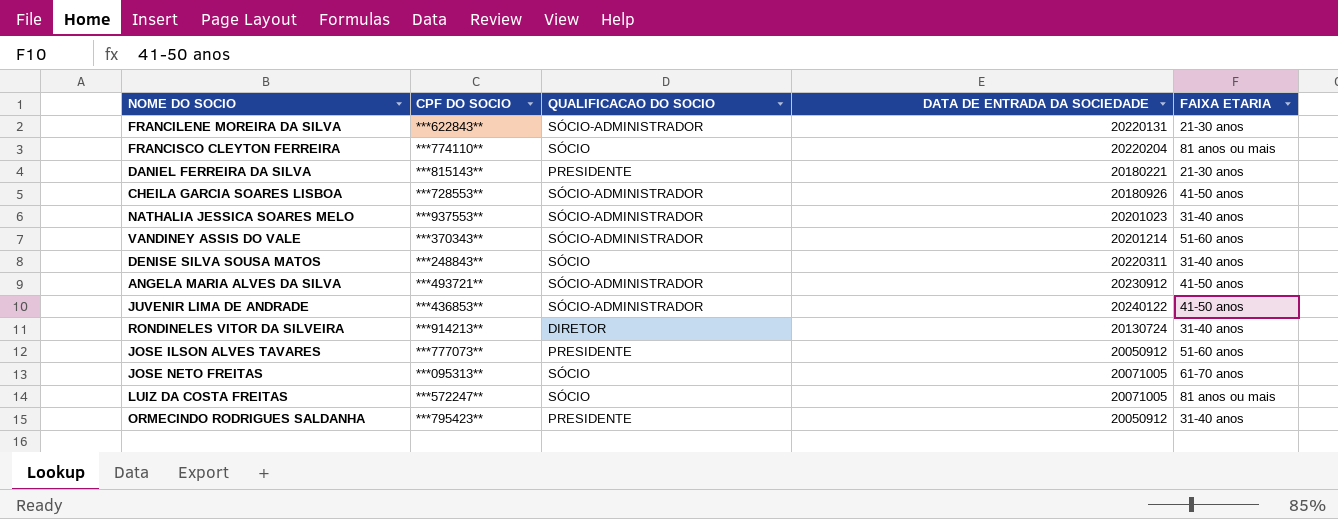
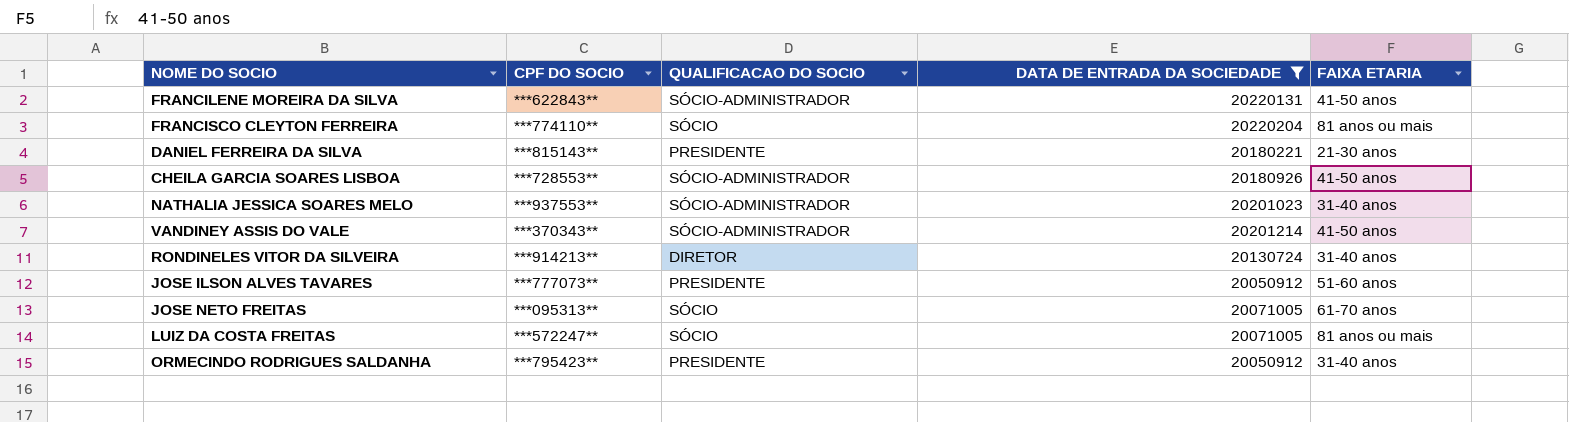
filter: none -> DATA DE ENTRADA DA SOCIEDADE <= 20220204
FRANCILENE MOREIRA DA SILVA | FAIXA ETARIA: 21-30 anos -> 41-50 anos
VANDINEY ASSIS DO VALE | FAIXA ETARIA: 51-60 anos -> 41-50 anos

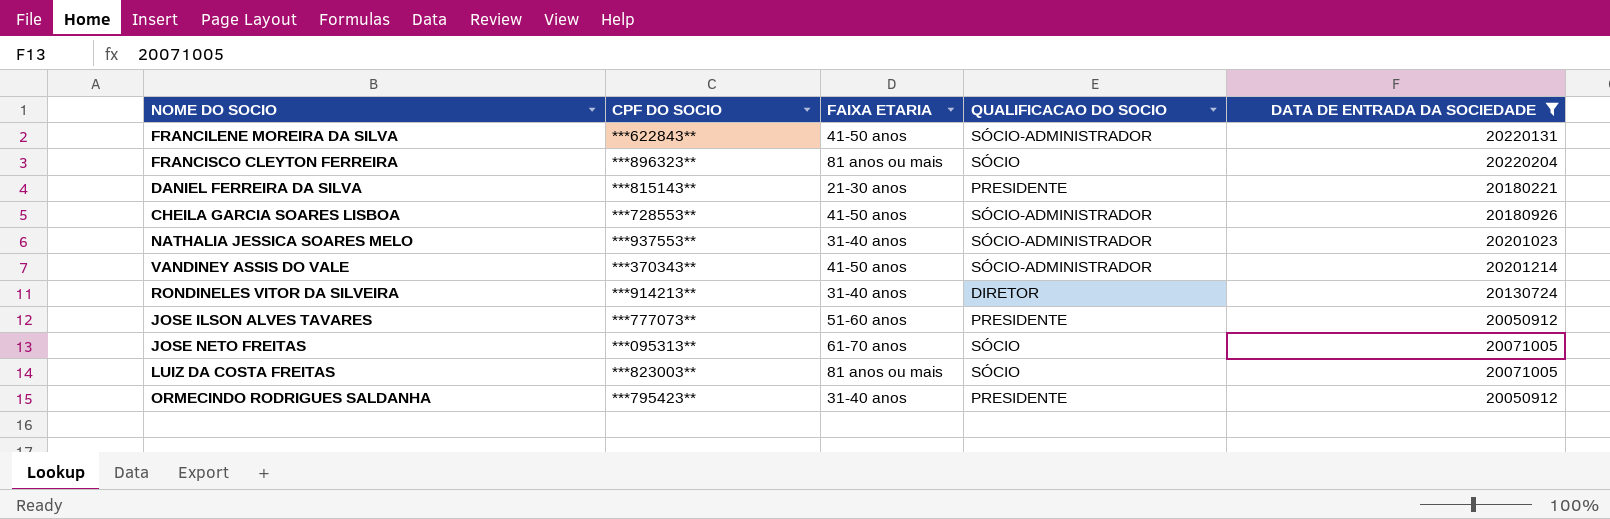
column FAIXA ETARIA | position: 5 -> 3
FRANCISCO CLEYTON FERREIRA | CPF DO SOCIO: ***774110** -> ***896323**
LUIZ DA COSTA FREITAS | CPF DO SOCIO: ***572247** -> ***823003**

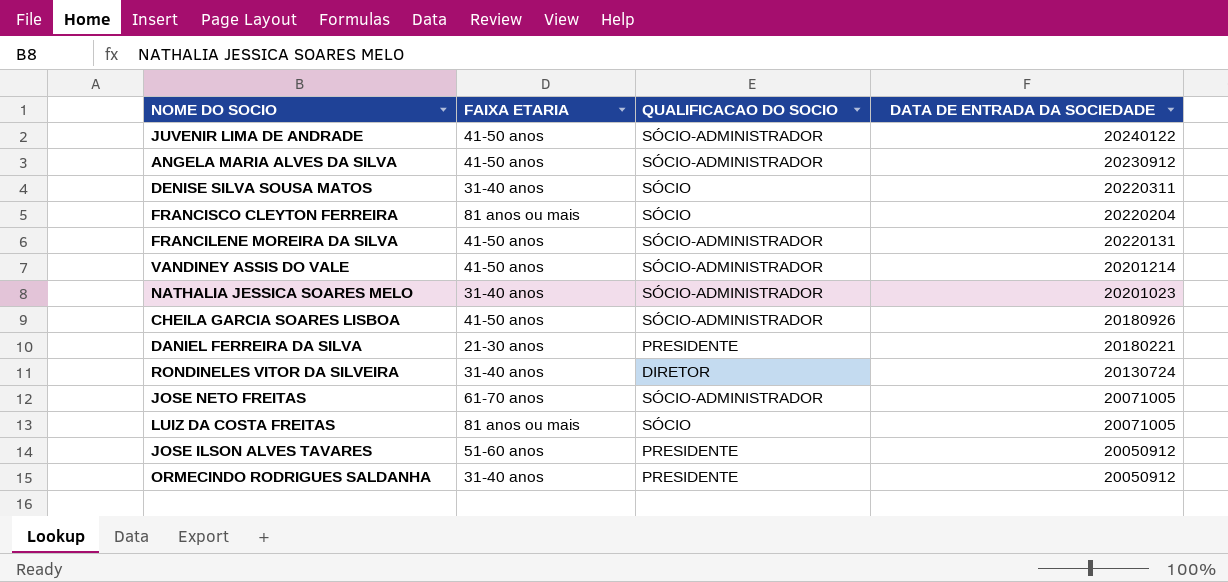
filter: DATA DE ENTRADA DA SOCIEDADE <= 20220204 -> none
row order: none -> DATA DE ENTRADA DA SOCIEDADE descending
column CPF DO SOCIO | position: 2 -> none
JOSE NETO FREITAS | QUALIFICACAO DO SOCIO: SÓCIO -> SÓCIO-ADMINISTRADOR

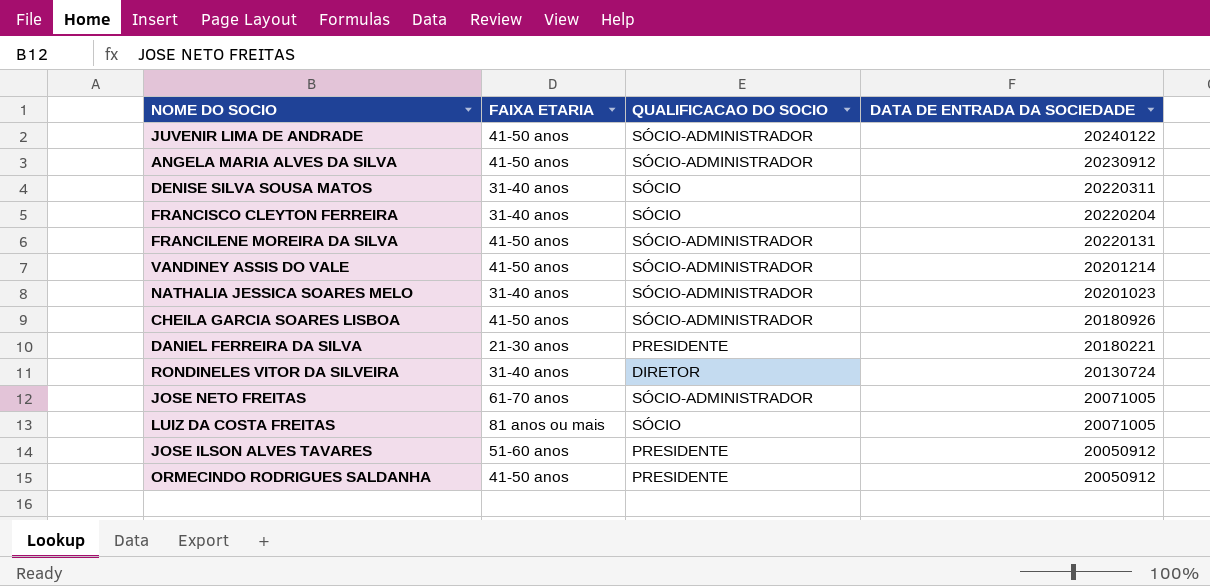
FRANCISCO CLEYTON FERREIRA | FAIXA ETARIA: 81 anos ou mais -> 31-40 anos
ORMECINDO RODRIGUES SALDANHA | FAIXA ETARIA: 31-40 anos -> 41-50 anos

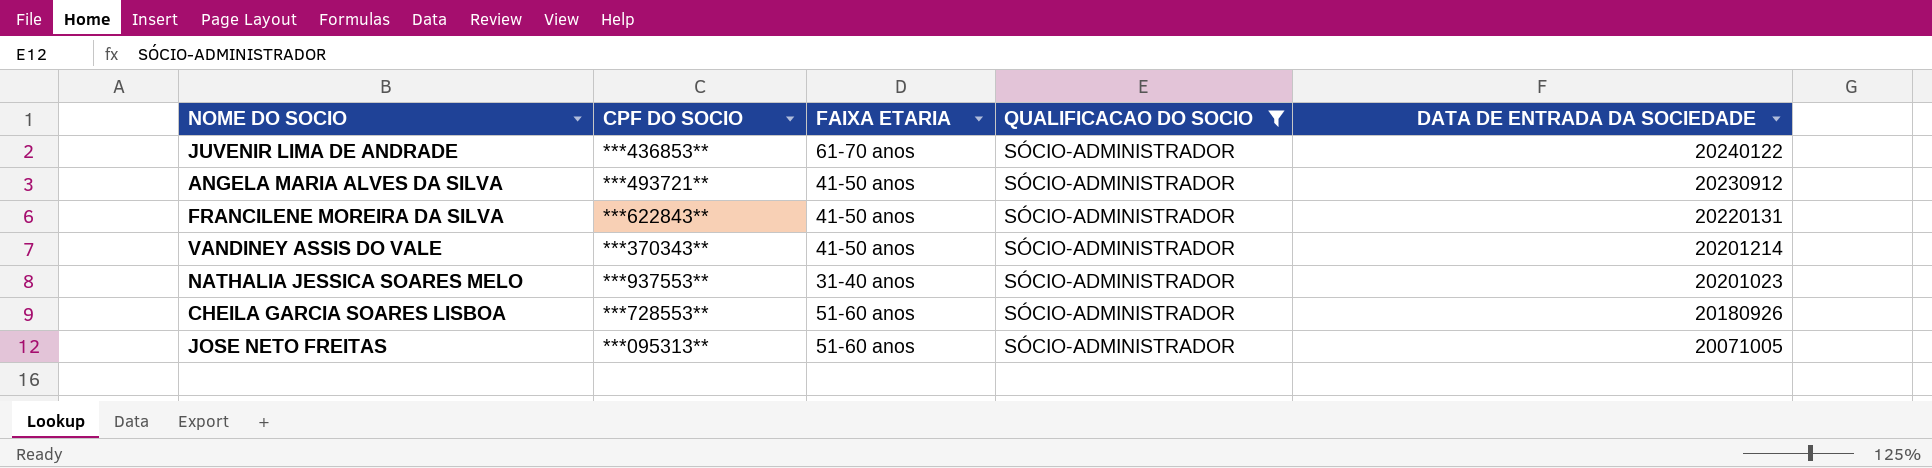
filter: none -> QUALIFICACAO DO SOCIO = SÓCIO-ADMINISTRADOR
column CPF DO SOCIO | position: none -> 2
JUVENIR LIMA DE ANDRADE | FAIXA ETARIA: 41-50 anos -> 61-70 anos
CHEILA GARCIA SOARES LISBOA | FAIXA ETARIA: 41-50 anos -> 51-60 anos
JOSE NETO FREITAS | FAIXA ETARIA: 61-70 anos -> 51-60 anos

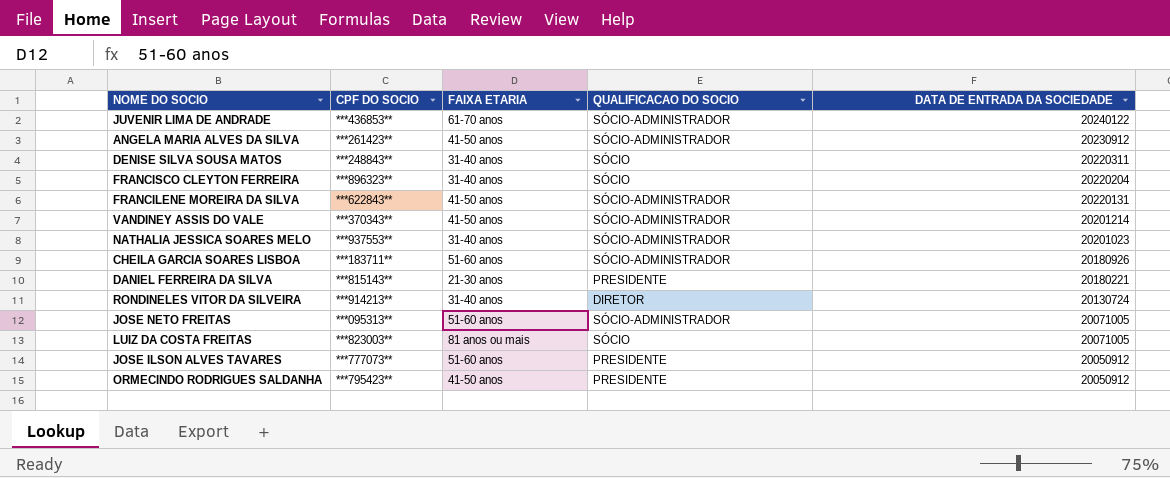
filter: QUALIFICACAO DO SOCIO = SÓCIO-ADMINISTRADOR -> none
ANGELA MARIA ALVES DA SILVA | CPF DO SOCIO: ***493721** -> ***261423**
CHEILA GARCIA SOARES LISBOA | CPF DO SOCIO: ***728553** -> ***183711**

